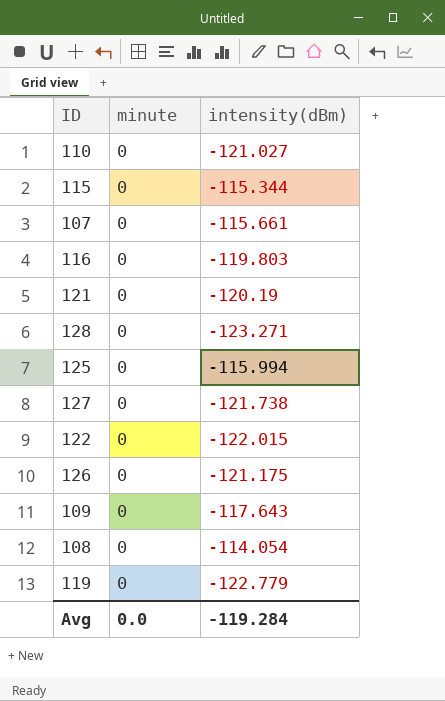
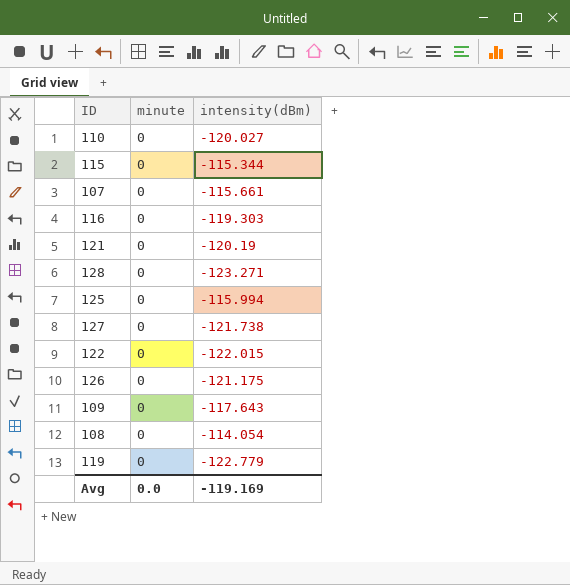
110 | intensity(dBm): -121.027 -> -120.027
116 | intensity(dBm): -119.803 -> -119.303
Avg | intensity(dBm): -119.284 -> -119.169

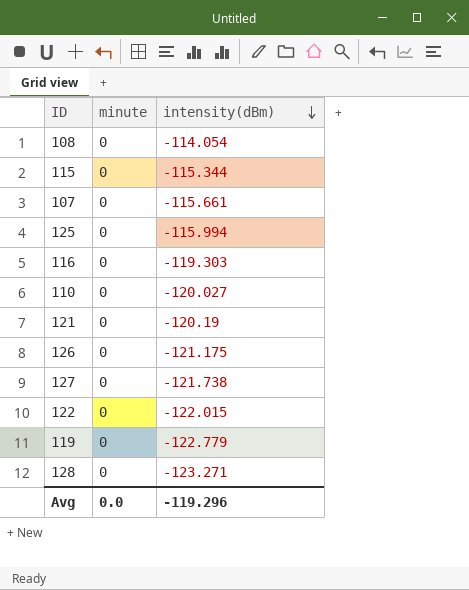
row order: none -> intensity(dBm) descending
row 109: 0 | -117.643 -> none
Avg | intensity(dBm): -119.169 -> -119.296

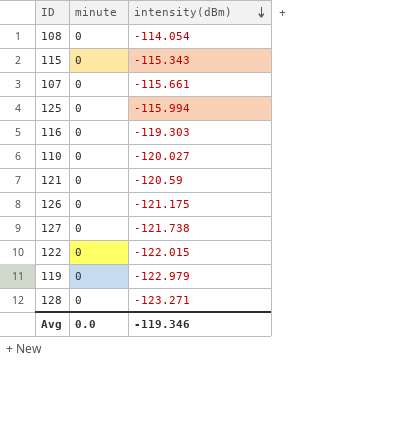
115 | intensity(dBm): -115.344 -> -115.343
121 | intensity(dBm): -120.19 -> -120.59
119 | intensity(dBm): -122.779 -> -122.979
Avg | intensity(dBm): -119.296 -> -119.346

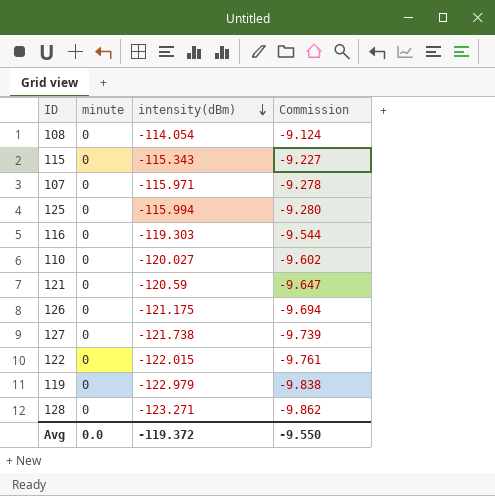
column Commission | formula: none -> [intensity(dBm)] * 0.08
107 | intensity(dBm): -115.661 -> -115.971
Avg | intensity(dBm): -119.346 -> -119.372

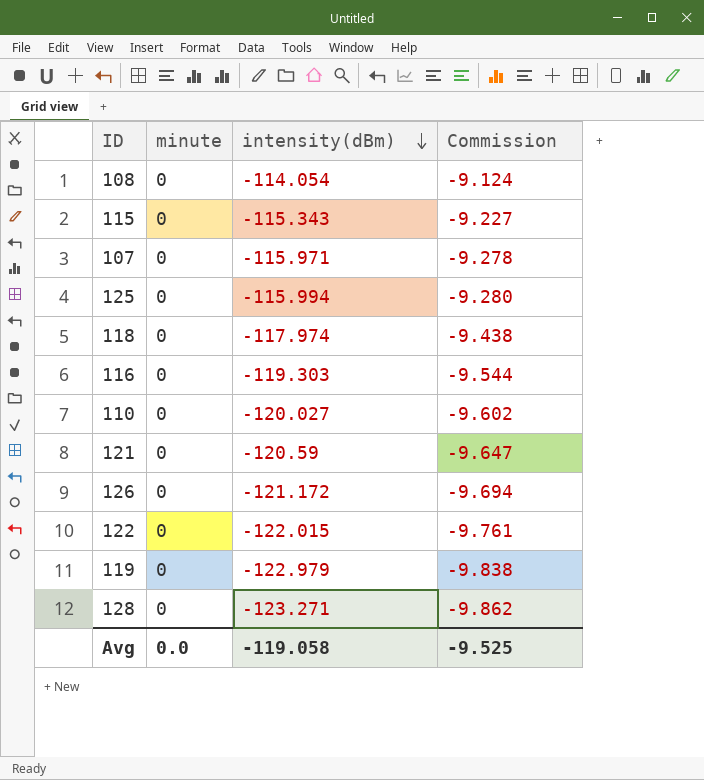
row 127: 0 | -121.738 | -9.739 -> none
row 118: none -> 0 | -117.974 | -9.438
126 | intensity(dBm): -121.175 -> -121.172
Avg | intensity(dBm): -119.372 -> -119.058
Avg | Commission: -9.550 -> -9.525

